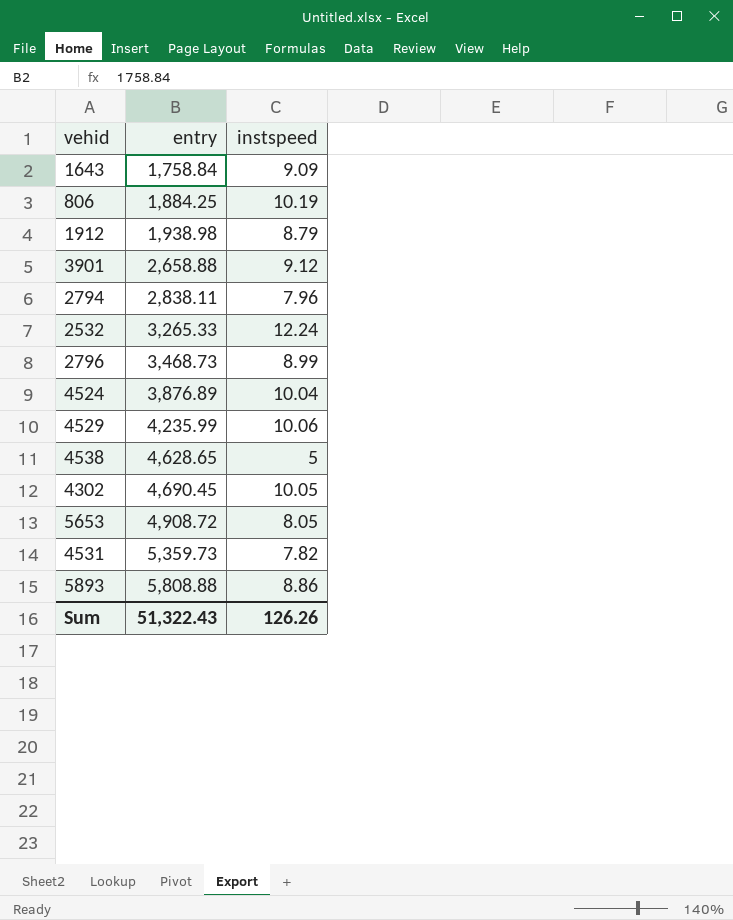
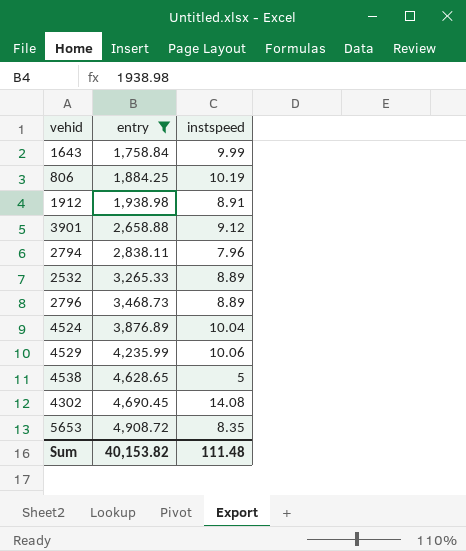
filter: none -> entry <= 4,908.72
1643 | instspeed: 9.09 -> 9.99
1912 | instspeed: 8.79 -> 8.91
2532 | instspeed: 12.24 -> 8.89
2796 | instspeed: 8.99 -> 8.89
4302 | instspeed: 10.05 -> 14.08
5653 | instspeed: 8.05 -> 8.35
Sum | entry: 51,322.43 -> 40,153.82
Sum | instspeed: 126.26 -> 111.48

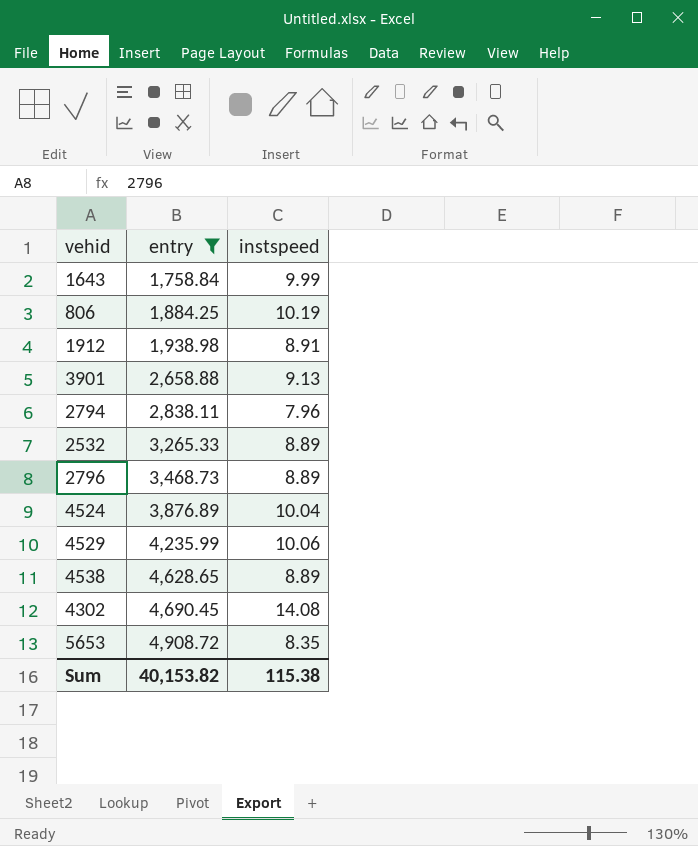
3901 | instspeed: 9.12 -> 9.13
4538 | instspeed: 5 -> 8.89
Sum | instspeed: 111.48 -> 115.38

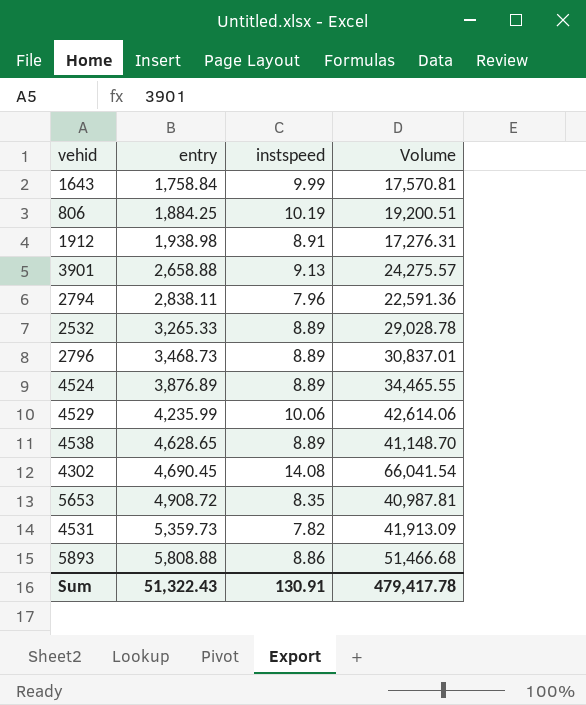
filter: entry <= 4,908.72 -> none
column Volume | formula: none -> [entry] * [instspeed]
4524 | instspeed: 10.04 -> 8.89
Sum | entry: 40,153.82 -> 51,322.43
Sum | instspeed: 115.38 -> 130.91

